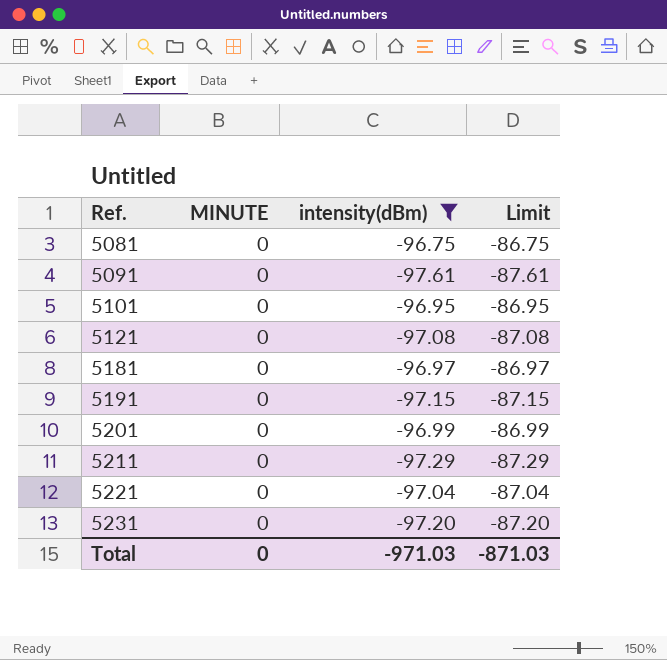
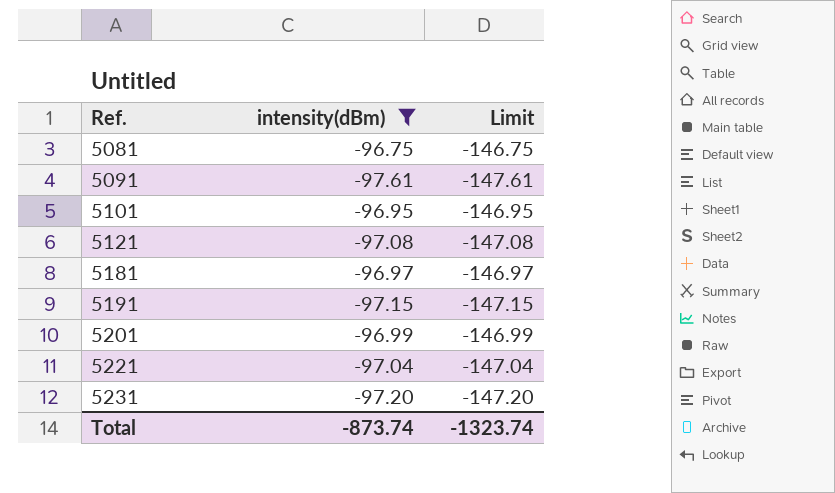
column MINUTE | position: 2 -> none
column Limit | formula: [intensity(dBm)] + 10 -> [intensity(dBm)] - 50
row 5211: 0 | -97.29 | -87.29 -> none
Total | intensity(dBm): -971.03 -> -873.74
Total | Limit: -871.03 -> -1323.74

